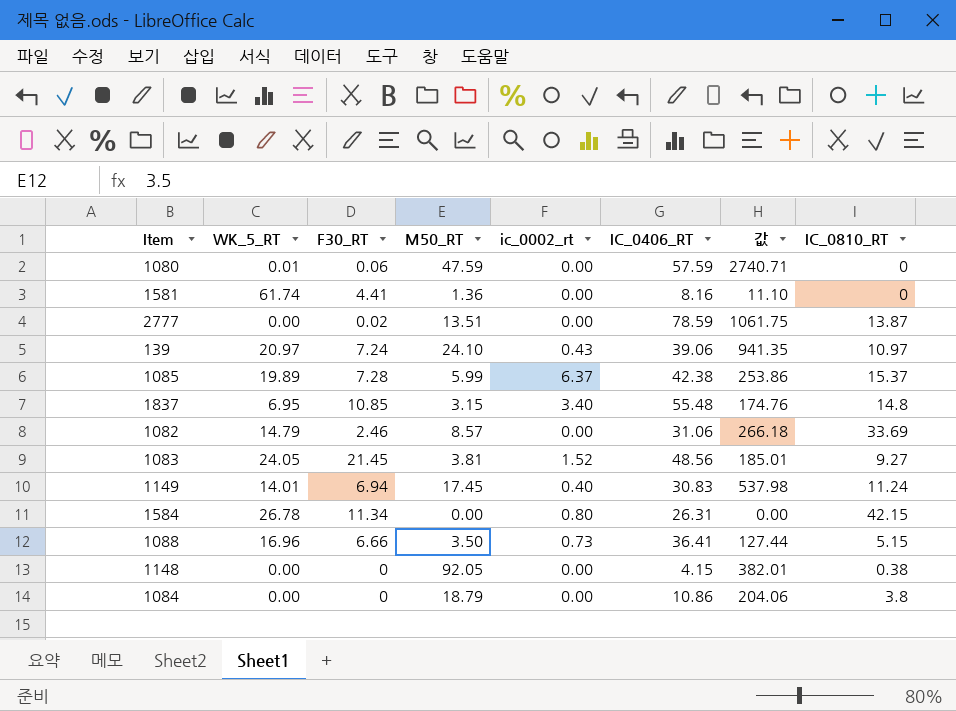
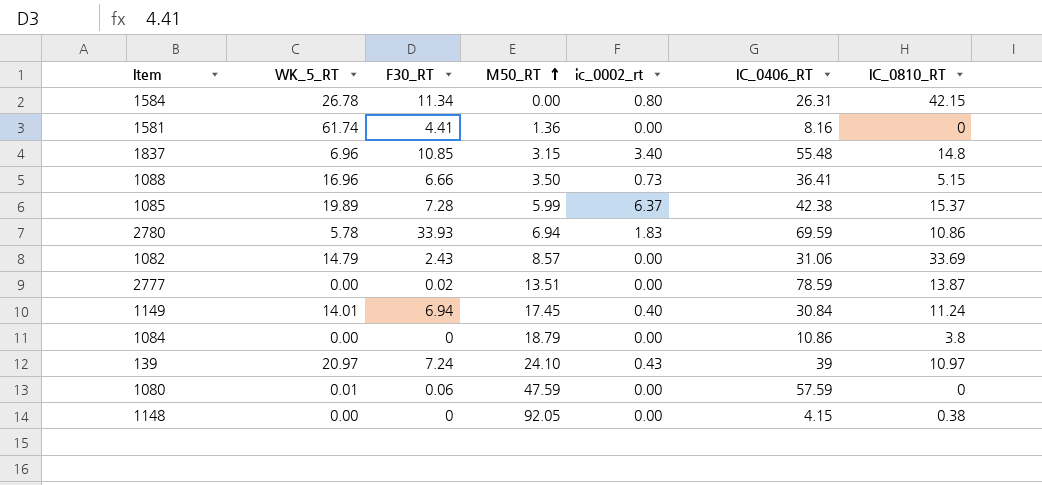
row order: none -> M50_RT ascending
column 값 | formula: [M50_RT] * [IC_0406_RT] -> none
row 1083: 24.05 | 21.45 | 3.81 | 1.52 | 48.56 | 185.01 | 9.27 -> none
1837 | WK_5_RT: 6.95 -> 6.96
row 2780: none -> 5.78 | 33.93 | 6.94 | 1.83 | 69.59 | 10.86
1082 | F30_RT: 2.46 -> 2.43
1149 | IC_0406_RT: 30.83 -> 30.84
139 | IC_0406_RT: 39.06 -> 39

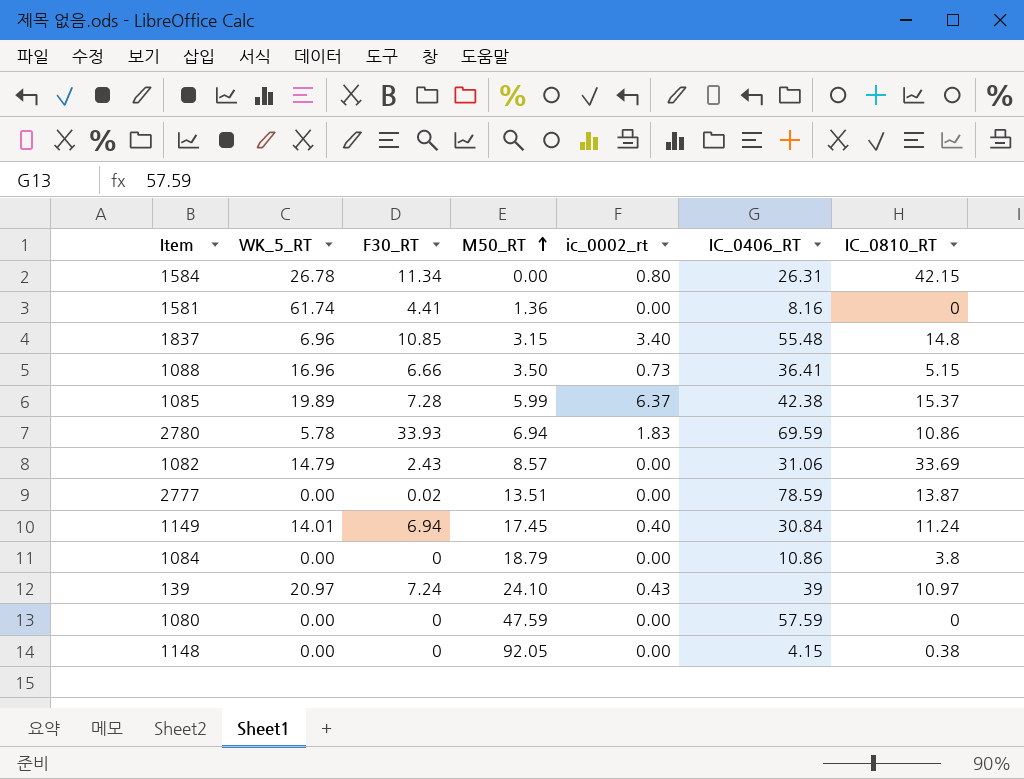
1080 | WK_5_RT: 0.01 -> 0.00
1080 | F30_RT: 0.06 -> 0

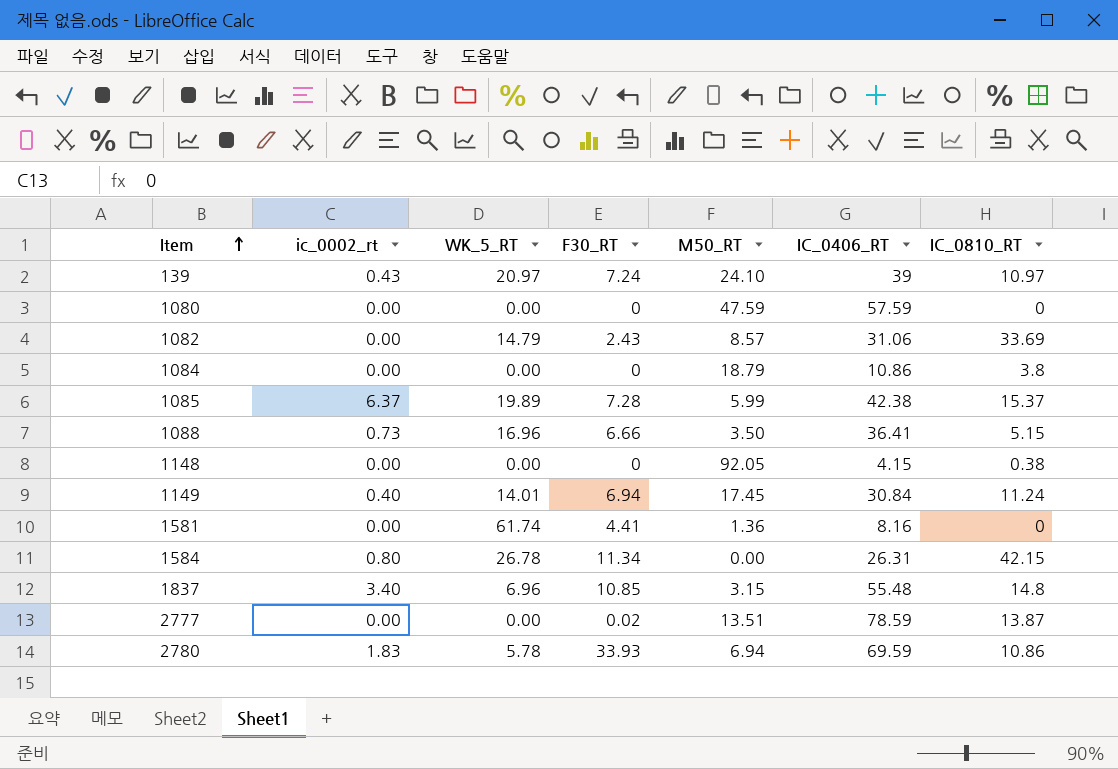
row order: M50_RT ascending -> Item ascending
column ic_0002_rt | position: 5 -> 2

